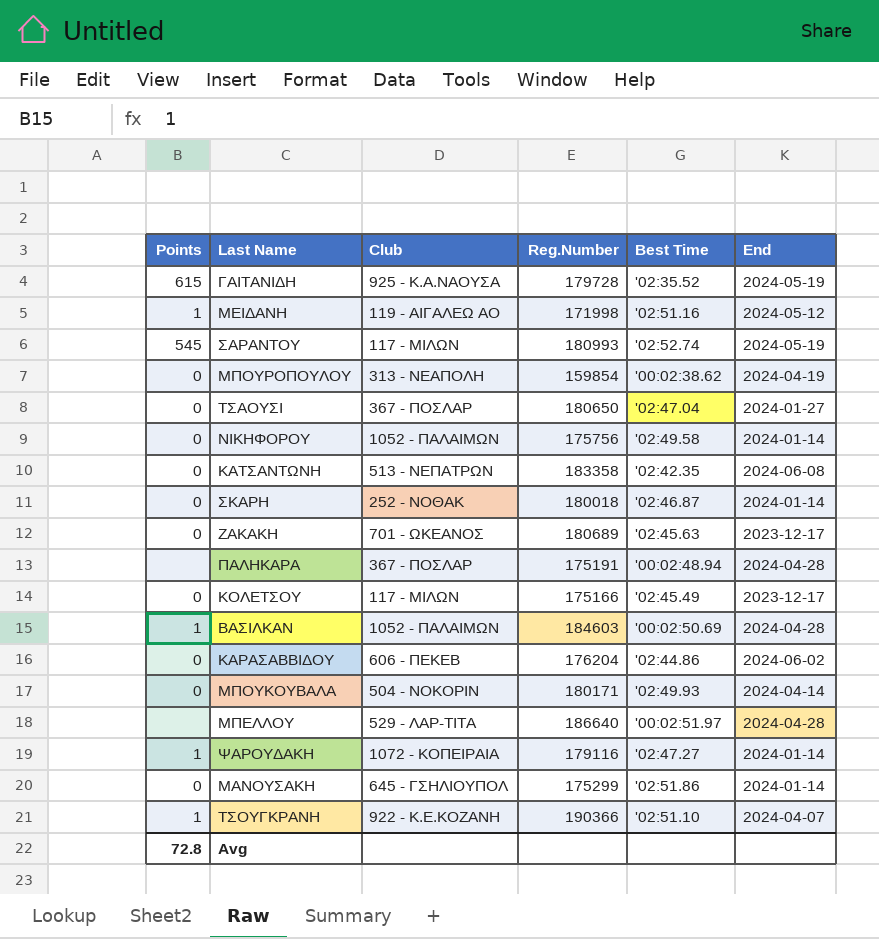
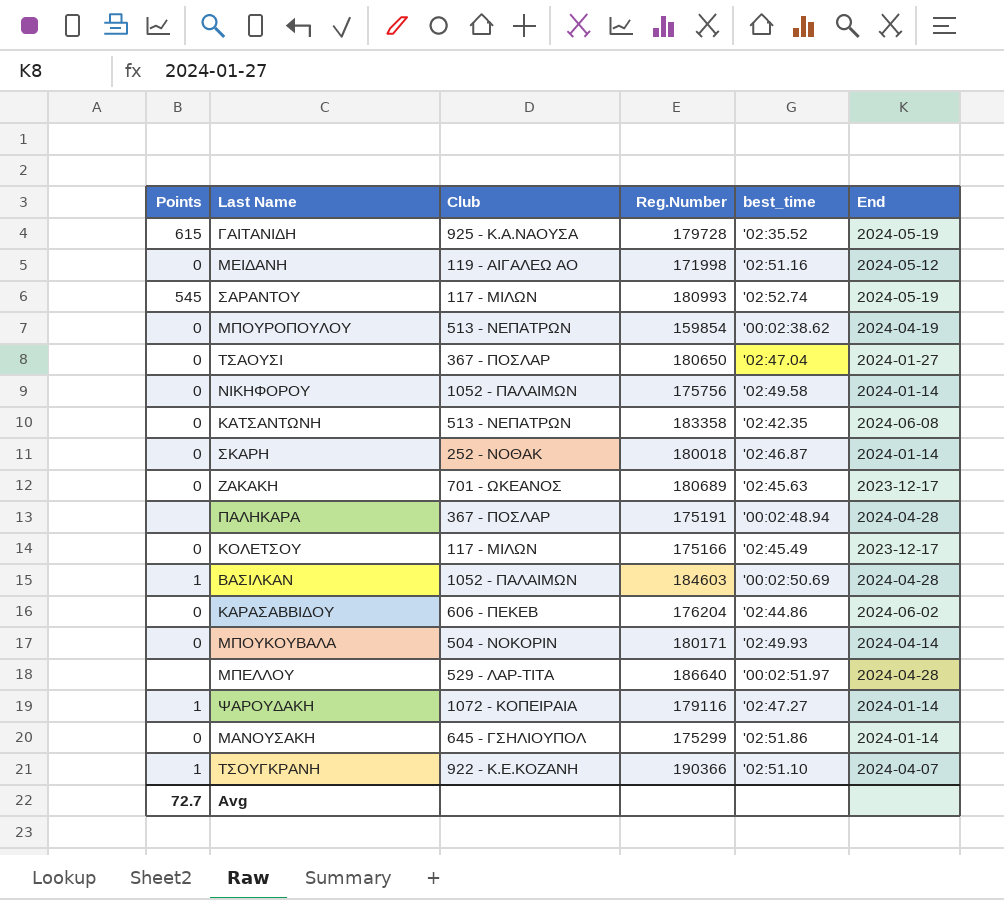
column name: Best Time -> best_time
ΜΕΙΔΑΝΗ | Points: 1 -> 0
ΜΠΟΥΡΟΠΟΥΛΟΥ | Club: 313 - ΝΕΑΠΟΛΗ -> 513 - ΝΕΠΑΤΡΩΝ
Avg | Points: 72.8 -> 72.7

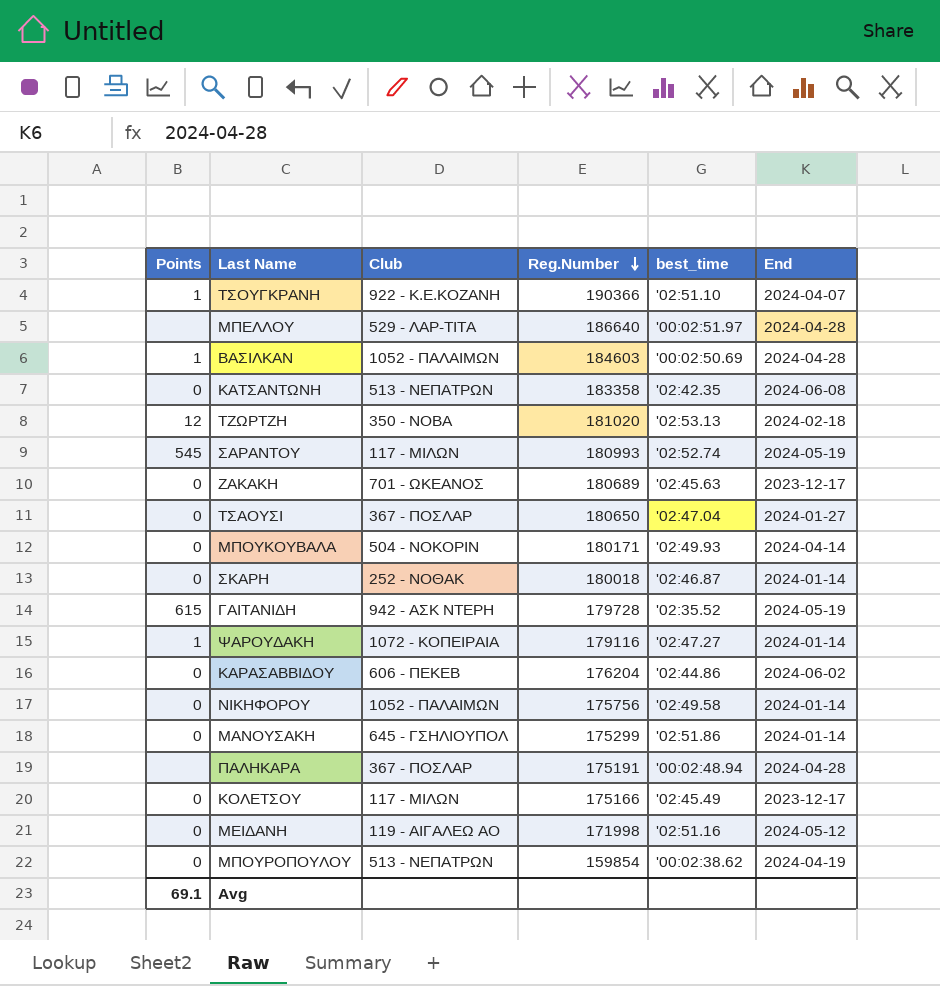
row order: none -> Reg.Number descending
row ΤΖΩΡΤΖΗ: none -> 12 | 350 - ΝΟΒΑ | 181020 | '02:53.13 | 2024-02-18
ΓΑΙΤΑΝΙΔΗ | Club: 925 - Κ.Α.ΝΑΟΥΣΑ -> 942 - ΑΣΚ ΝΤΕΡΗ
Avg | Points: 72.7 -> 69.1

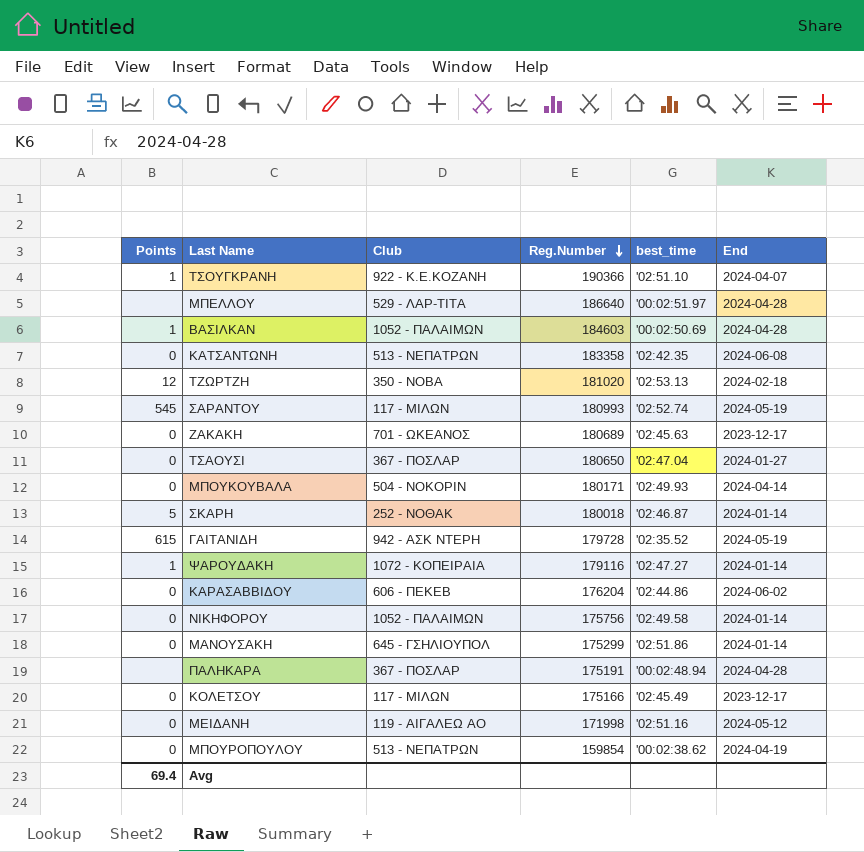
ΣΚΑΡΗ | Points: 0 -> 5
Avg | Points: 69.1 -> 69.4

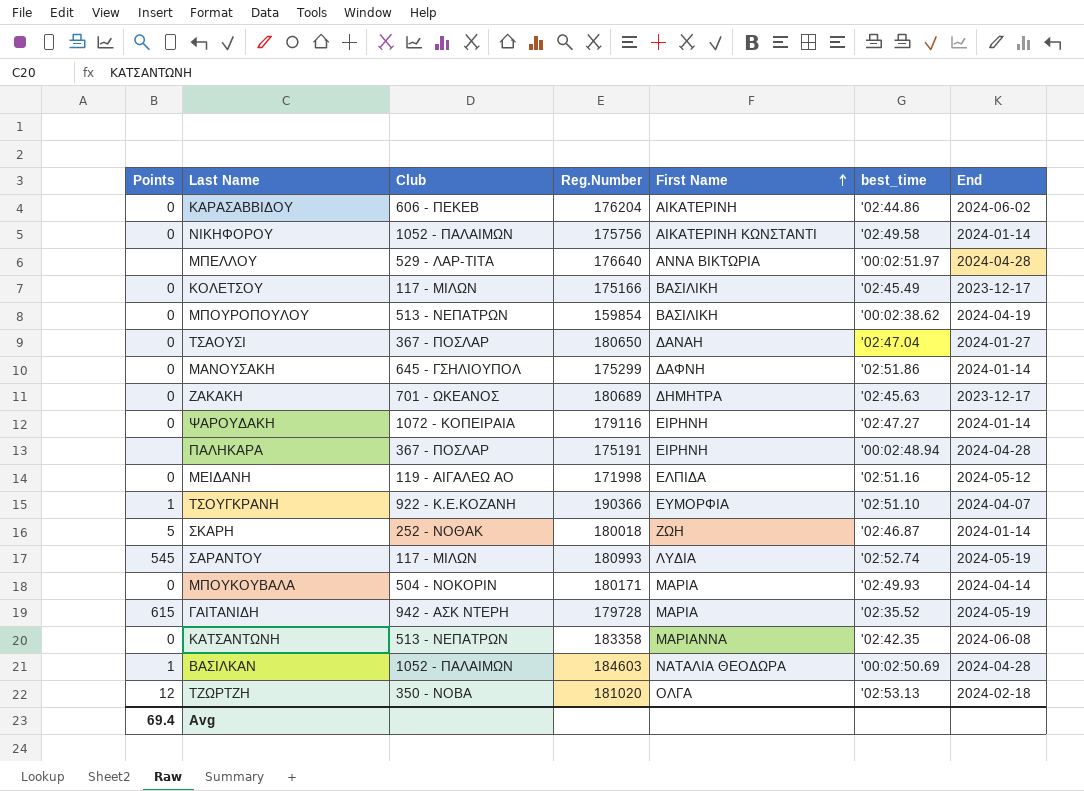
row order: Reg.Number descending -> First Name ascending
column First Name | position: none -> 5
ΜΠΕΛΛΟΥ | Reg.Number: 186640 -> 176640
ΨΑΡΟΥΔΑΚΗ | Points: 1 -> 0

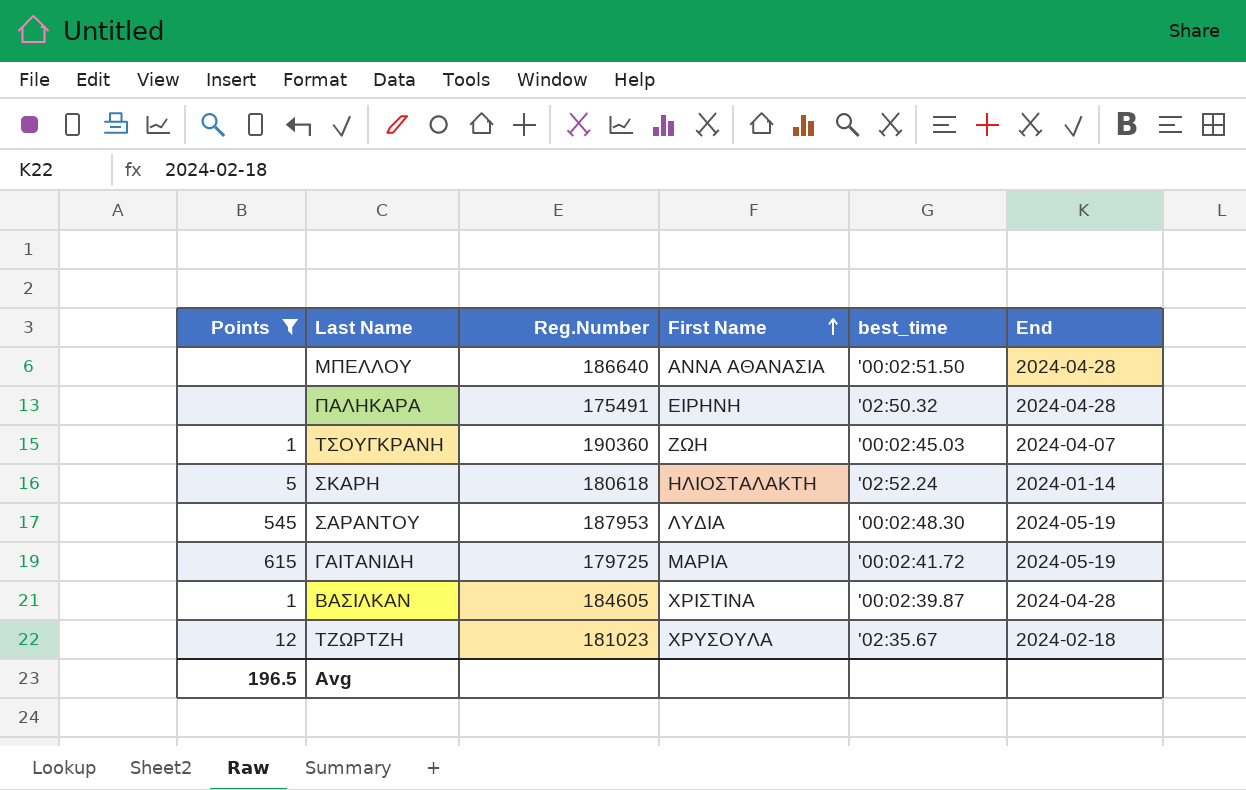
filter: none -> Points != 0
column Club | position: 3 -> none
ΜΠΕΛΛΟΥ | Reg.Number: 176640 -> 186640
ΜΠΕΛΛΟΥ | First Name: ΑΝΝΑ ΒΙΚΤΩΡΙΑ -> ΑΝΝΑ ΑΘΑΝΑΣΙΑ
ΜΠΕΛΛΟΥ | best_time: '00:02:51.97 -> '00:02:51.50
ΠΑΛΗΚΑΡΑ | Reg.Number: 175191 -> 175491
ΠΑΛΗΚΑΡΑ | best_time: '00:02:48.94 -> '02:50.32
ΤΣΟΥΓΚΡΑΝΗ | Reg.Number: 190366 -> 190360
ΤΣΟΥΓΚΡΑΝΗ | First Name: ΕΥΜΟΡΦΙΑ -> ΖΩΗ
ΤΣΟΥΓΚΡΑΝΗ | best_time: '02:51.10 -> '00:02:45.03
ΣΚΑΡΗ | Reg.Number: 180018 -> 180618
ΣΚΑΡΗ | First Name: ΖΩΗ -> ΗΛΙΟΣΤΑΛΑΚΤΗ
ΣΚΑΡΗ | best_time: '02:46.87 -> '02:52.24
ΣΑΡΑΝΤΟΥ | Reg.Number: 180993 -> 187953
ΣΑΡΑΝΤΟΥ | best_time: '02:52.74 -> '00:02:48.30
ΓΑΙΤΑΝΙΔΗ | Reg.Number: 179728 -> 179725
ΓΑΙΤΑΝΙΔΗ | best_time: '02:35.52 -> '00:02:41.72
ΒΑΣΙΛΚΑΝ | Reg.Number: 184603 -> 184605
ΒΑΣΙΛΚΑΝ | First Name: ΝΑΤΑΛΙΑ ΘΕΟΔΩΡΑ -> ΧΡΙΣΤΙΝΑ
ΒΑΣΙΛΚΑΝ | best_time: '00:02:50.69 -> '00:02:39.87
ΤΖΩΡΤΖΗ | Reg.Number: 181020 -> 181023
ΤΖΩΡΤΖΗ | First Name: ΟΛΓΑ -> ΧΡΥΣΟΥΛΑ
ΤΖΩΡΤΖΗ | best_time: '02:53.13 -> '02:35.67
Avg | Points: 69.4 -> 196.5

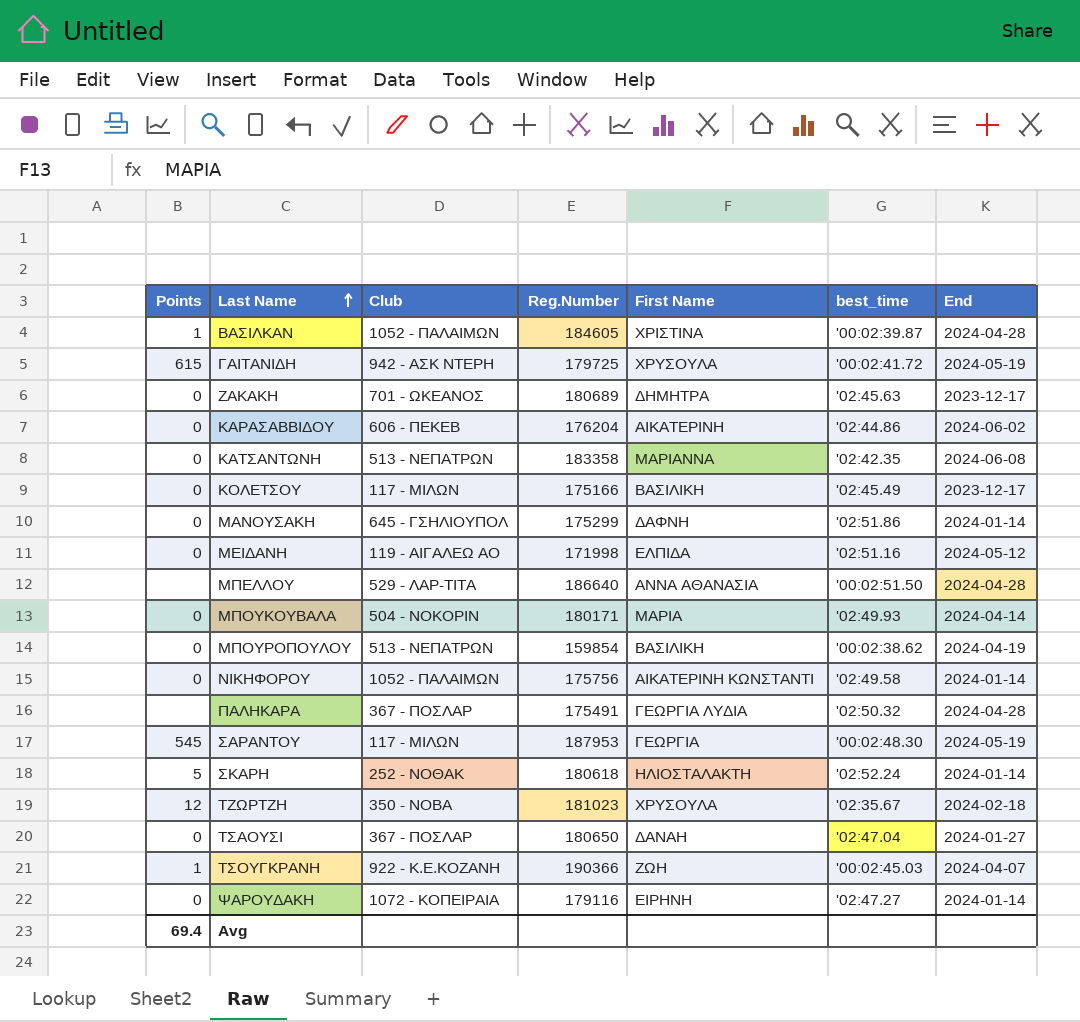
filter: Points != 0 -> none
row order: First Name ascending -> Last Name ascending
column Club | position: none -> 3
ΓΑΙΤΑΝΙΔΗ | First Name: ΜΑΡΙΑ -> ΧΡΥΣΟΥΛΑ
ΠΑΛΗΚΑΡΑ | First Name: ΕΙΡΗΝΗ -> ΓΕΩΡΓΙΑ ΛΥΔΙΑ
ΣΑΡΑΝΤΟΥ | First Name: ΛΥΔΙΑ -> ΓΕΩΡΓΙΑ
ΤΣΟΥΓΚΡΑΝΗ | Reg.Number: 190360 -> 190366
Avg | Points: 196.5 -> 69.4

